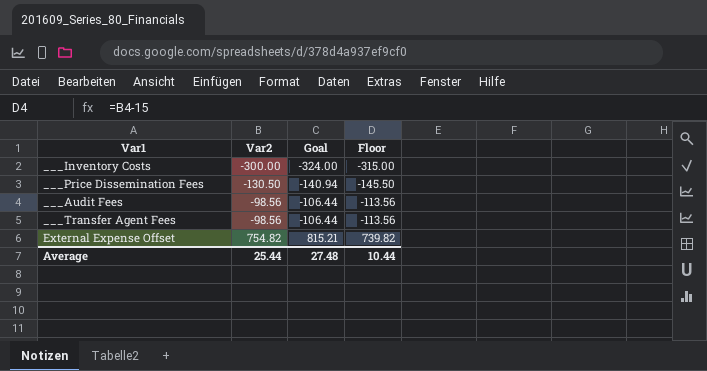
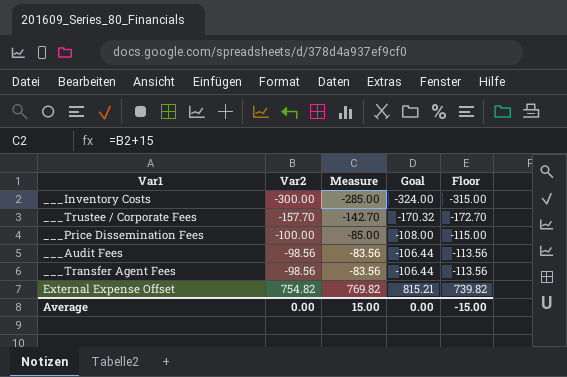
column Measure | formula: none -> [Var2] + 15
row ___Trustee / Corporate Fees: none -> -157.70 | -142.70 | -170.32 | -172.70
___Price Dissemination Fees | Var2: -130.50 -> -100.00
___Price Dissemination Fees | Goal: -140.94 -> -108.00
___Price Dissemination Fees | Floor: -145.50 -> -115.00
Average | Var2: 25.44 -> 0.00
Average | Goal: 27.48 -> 0.00
Average | Floor: 10.44 -> -15.00

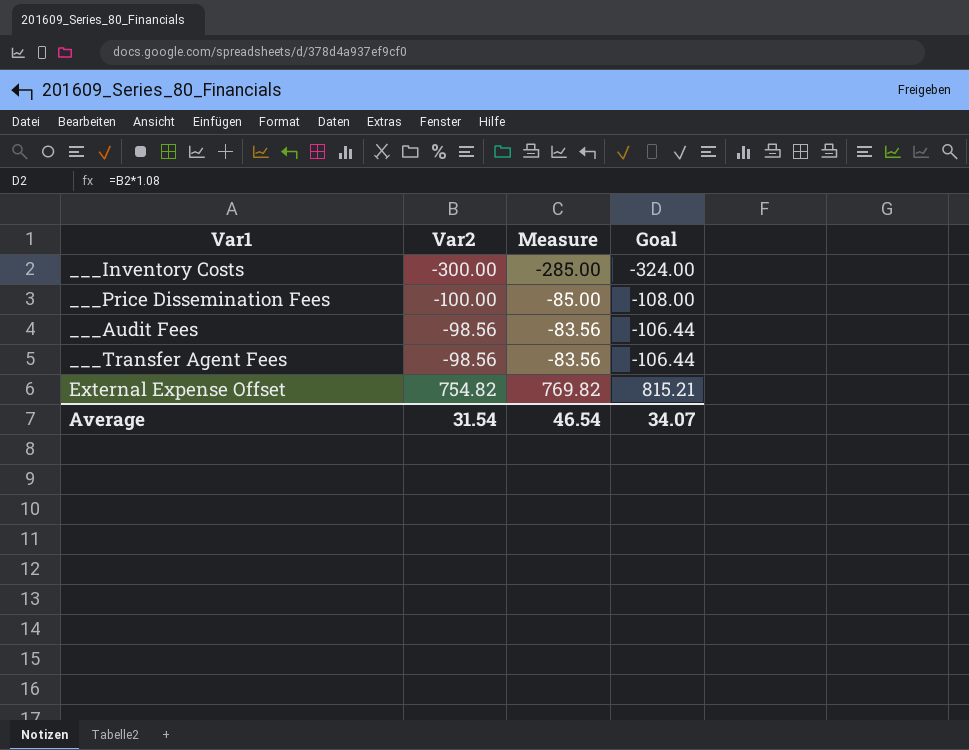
column Floor | formula: [Var2] - 15 -> none
row ___Trustee / Corporate Fees: -157.70 | -142.70 | -170.32 | -172.70 -> none
Average | Var2: 0.00 -> 31.54
Average | Measure: 15.00 -> 46.54
Average | Goal: 0.00 -> 34.07

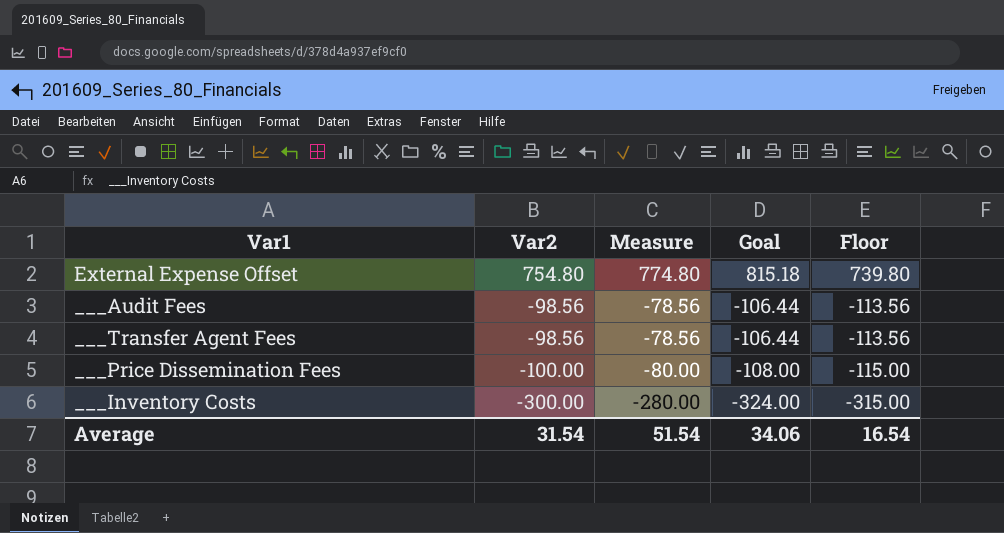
row order: Var2 ascending -> Var2 descending
column Measure | formula: [Var2] + 15 -> [Var2] + 20
column Floor | formula: none -> [Var2] - 15
External Expense Offset | Var2: 754.82 -> 754.80
External Expense Offset | Goal: 815.21 -> 815.18
Average | Measure: 46.54 -> 51.54
Average | Goal: 34.07 -> 34.06

